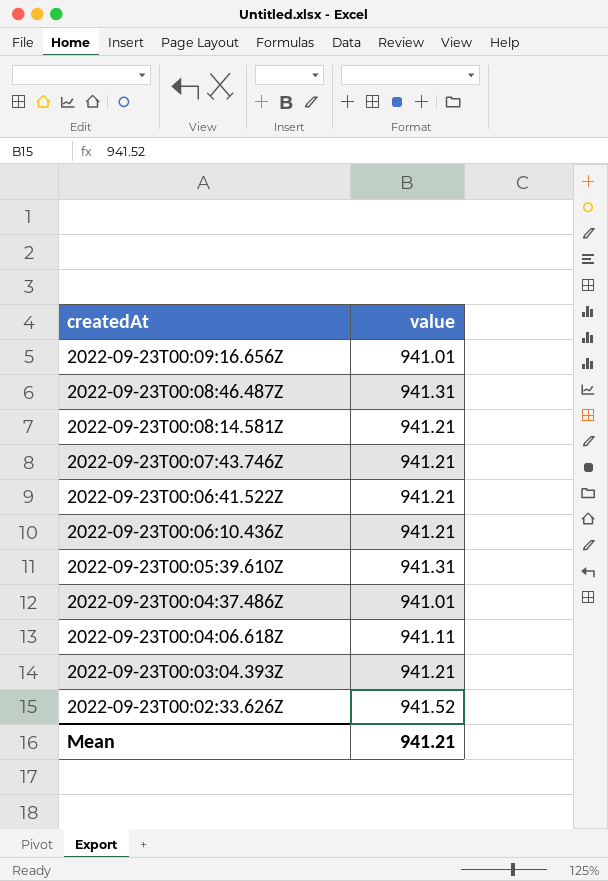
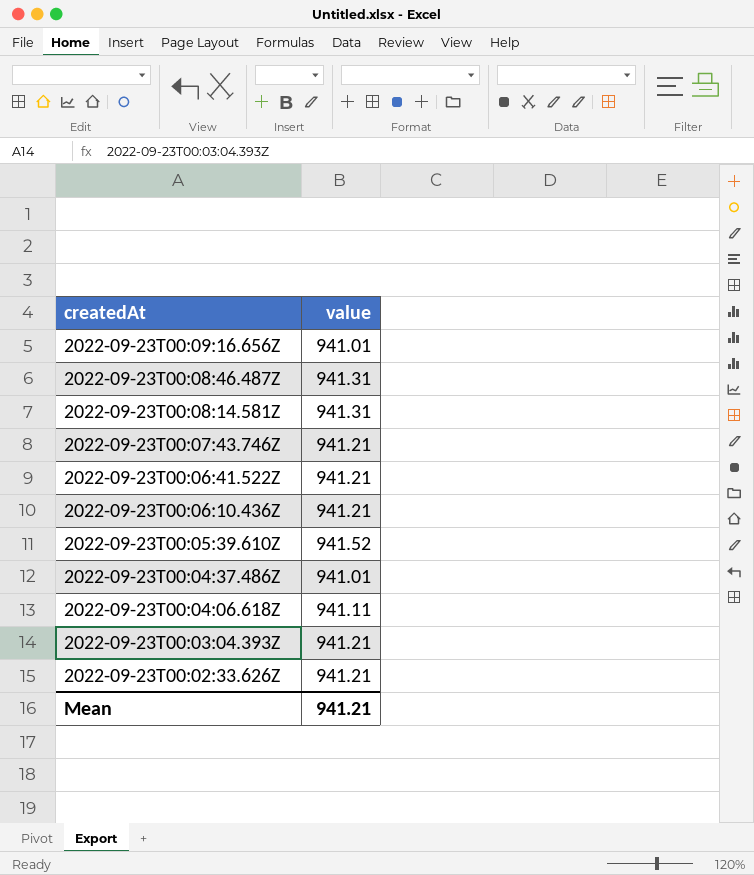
2022-09-23T00:08:14.581Z | value: 941.21 -> 941.31
2022-09-23T00:05:39.610Z | value: 941.31 -> 941.52
2022-09-23T00:02:33.626Z | value: 941.52 -> 941.21

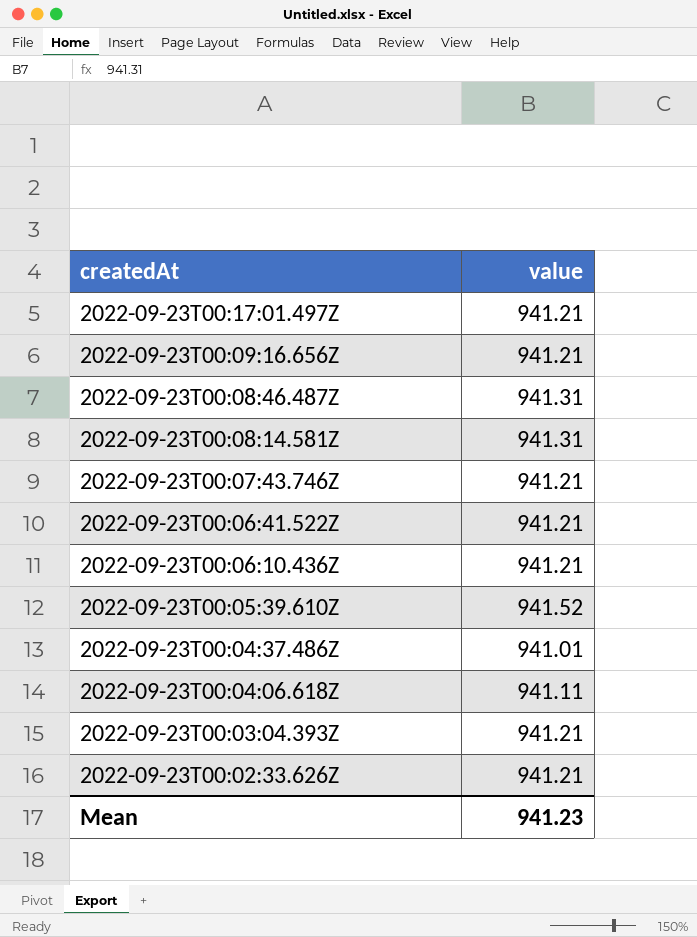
row 2022-09-23T00:17:01.497Z: none -> 941.21
2022-09-23T00:09:16.656Z | value: 941.01 -> 941.21
Mean | value: 941.21 -> 941.23

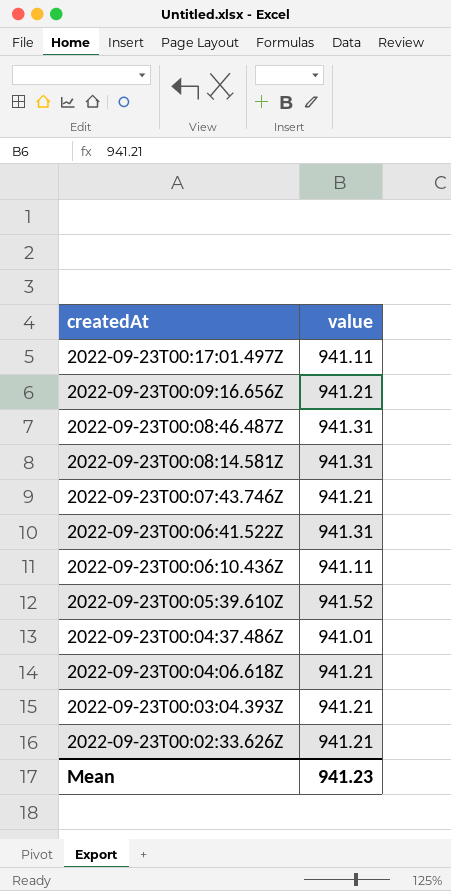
2022-09-23T00:17:01.497Z | value: 941.21 -> 941.11
2022-09-23T00:06:41.522Z | value: 941.21 -> 941.31
2022-09-23T00:06:10.436Z | value: 941.21 -> 941.11
2022-09-23T00:04:06.618Z | value: 941.11 -> 941.21

